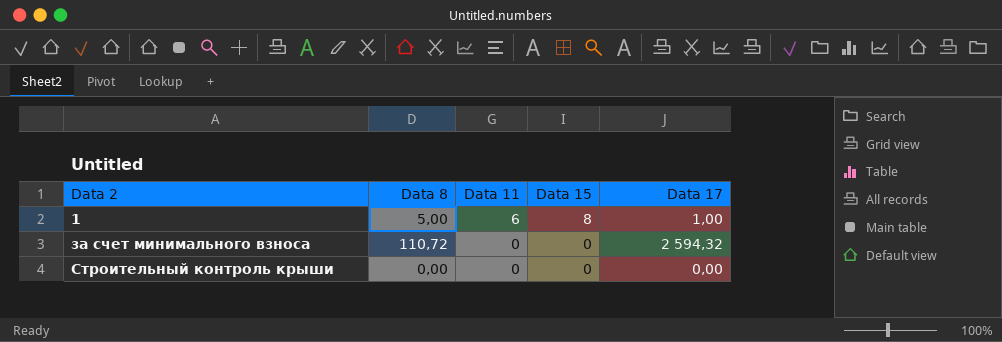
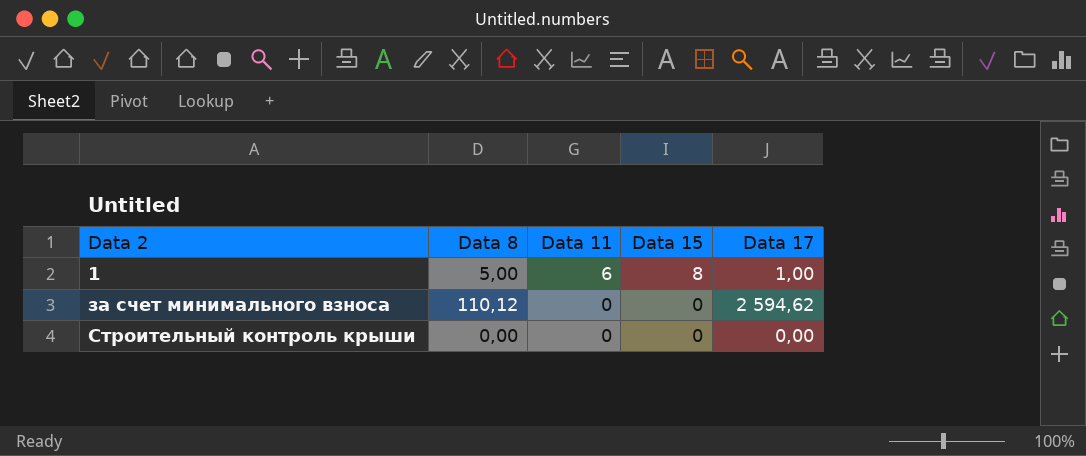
за счет минимального взноса | Data 8: 110,72 -> 110,12
за счет минимального взноса | Data 17: 2 594,32 -> 2 594,62

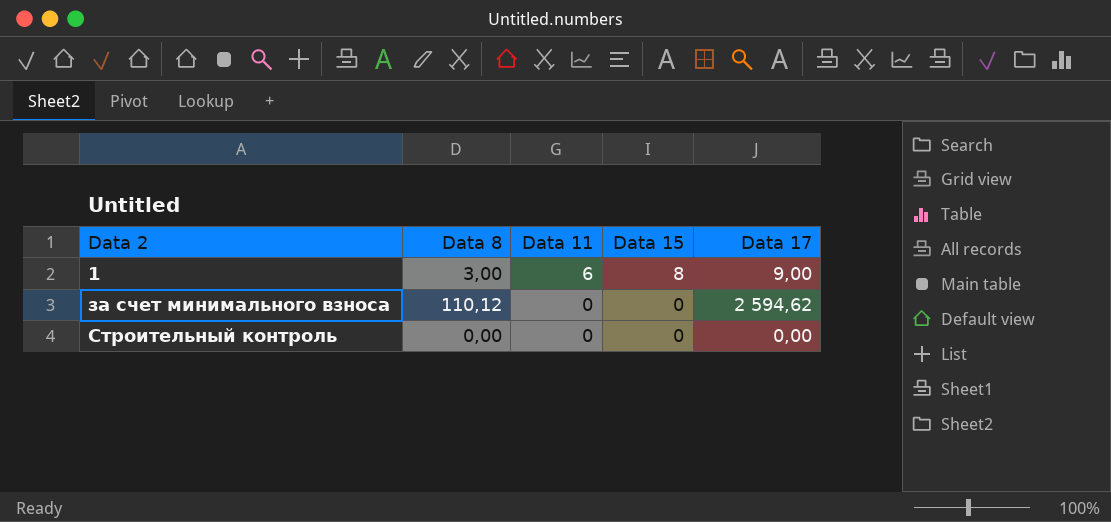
row Строительный контроль крыши: 0,00 | 0 | 0 | 0,00 -> none
1 | Data 8: 5,00 -> 3,00
1 | Data 17: 1,00 -> 9,00
row Строительный контроль: none -> 0,00 | 0 | 0 | 0,00

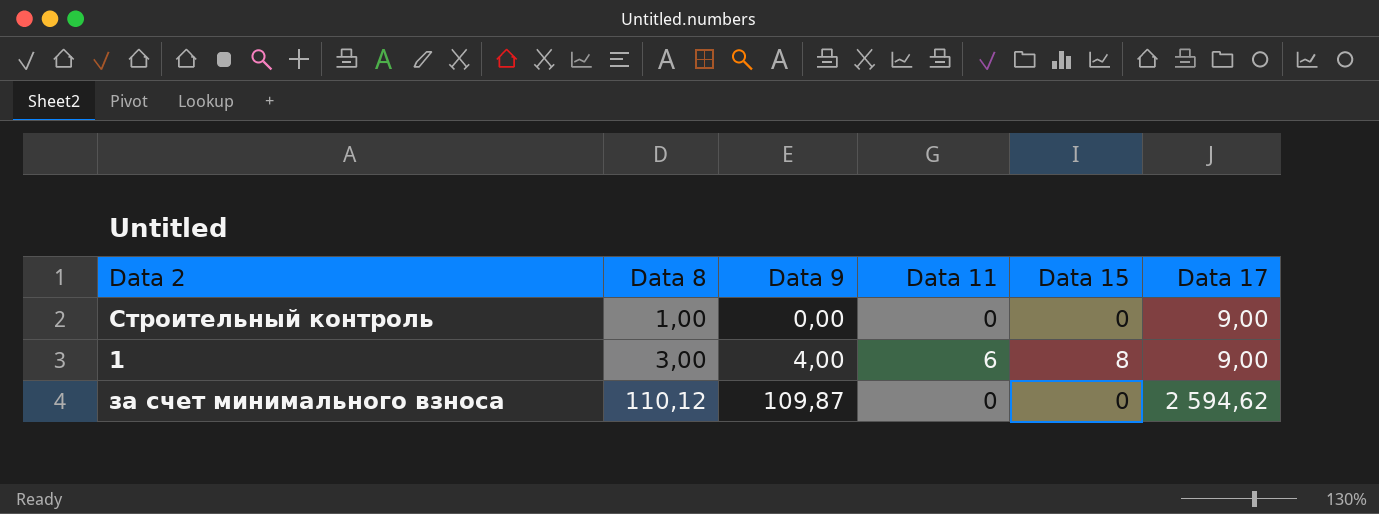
row order: Data 2 ascending -> Data 8 ascending
column Data 9 | position: none -> 3
Строительный контроль | Data 8: 0,00 -> 1,00
Строительный контроль | Data 17: 0,00 -> 9,00

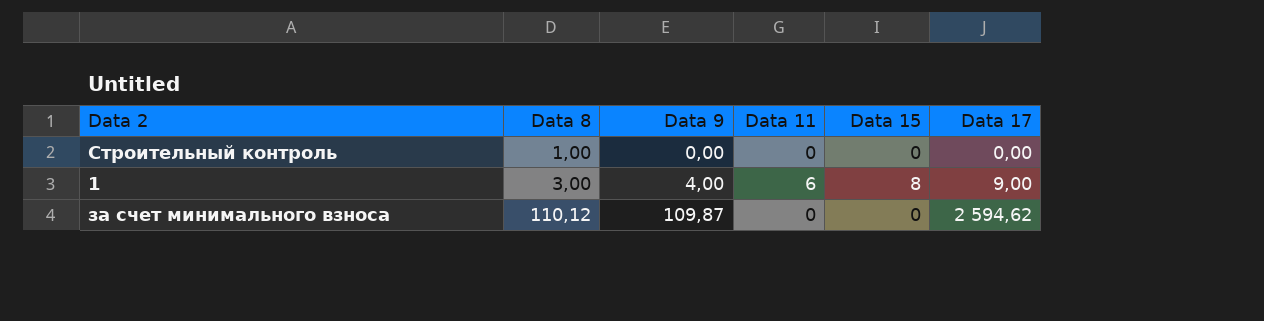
Строительный контроль | Data 17: 9,00 -> 0,00

